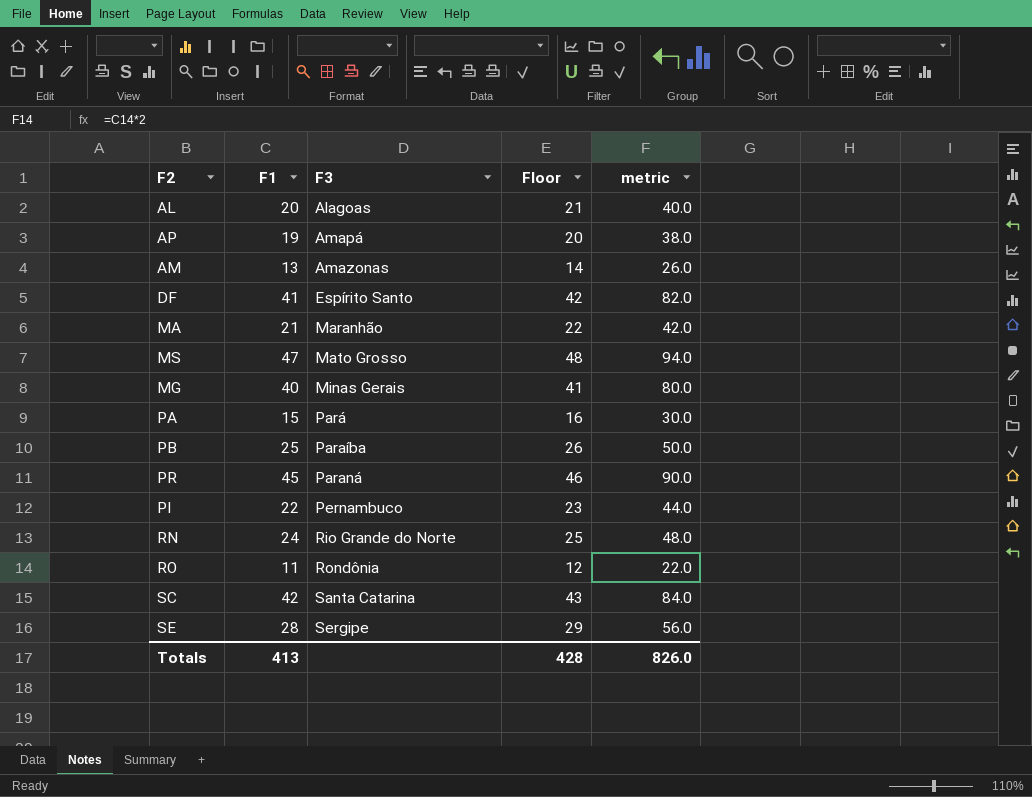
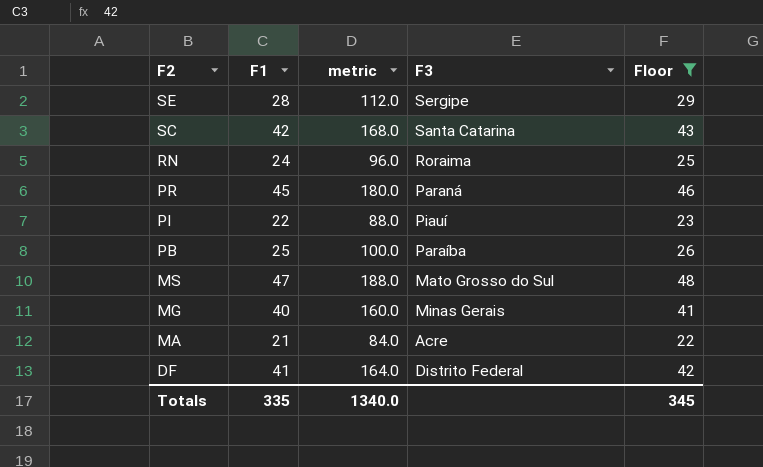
filter: none -> Floor >= 22
row order: F3 ascending -> F2 descending
column metric | formula: [F1] * 2 -> [F1] * 4
column metric | position: 5 -> 3
RN | F3: Rio Grande do Norte -> Roraima
PI | F3: Pernambuco -> Piauí
MS | F3: Mato Grosso -> Mato Grosso do Sul
MA | F3: Maranhão -> Acre
DF | F3: Espírito Santo -> Distrito Federal
Totals | F1: 413 -> 335
Totals | metric: 826.0 -> 1340.0
Totals | Floor: 428 -> 345

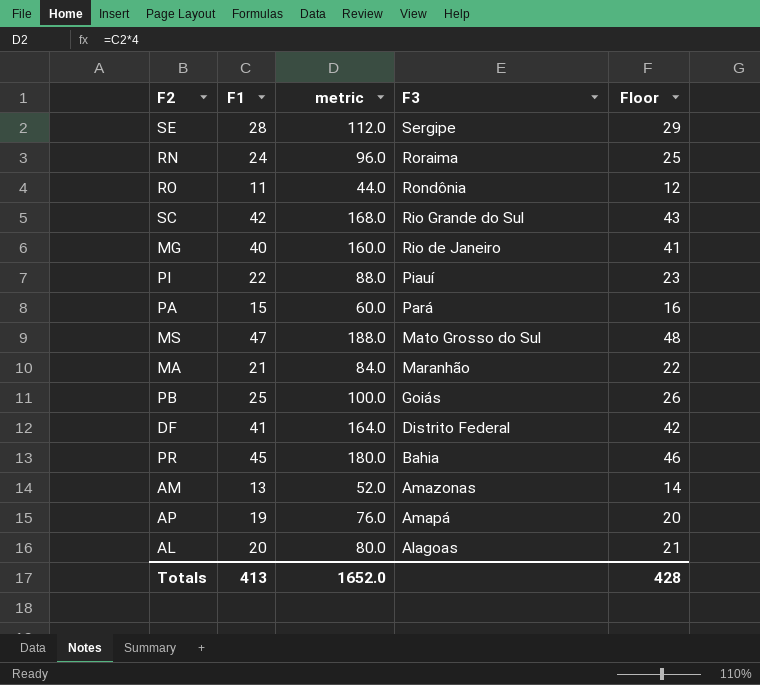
filter: Floor >= 22 -> none
row order: F2 descending -> F3 descending
SC | F3: Santa Catarina -> Rio Grande do Sul
MG | F3: Minas Gerais -> Rio de Janeiro
MA | F3: Acre -> Maranhão
PB | F3: Paraíba -> Goiás
PR | F3: Paraná -> Bahia
Totals | F1: 335 -> 413
Totals | metric: 1340.0 -> 1652.0
Totals | Floor: 345 -> 428

